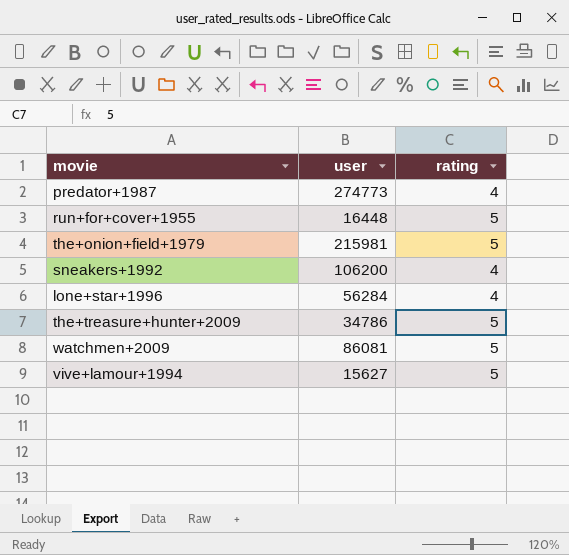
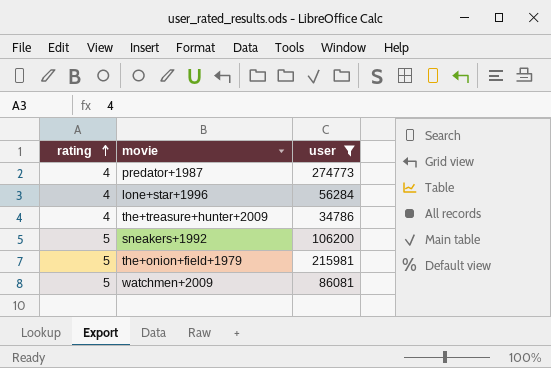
filter: none -> user >= 34786
row order: none -> rating ascending
column rating | position: 3 -> 1
the+treasure+hunter+2009 | rating: 5 -> 4
sneakers+1992 | rating: 4 -> 5

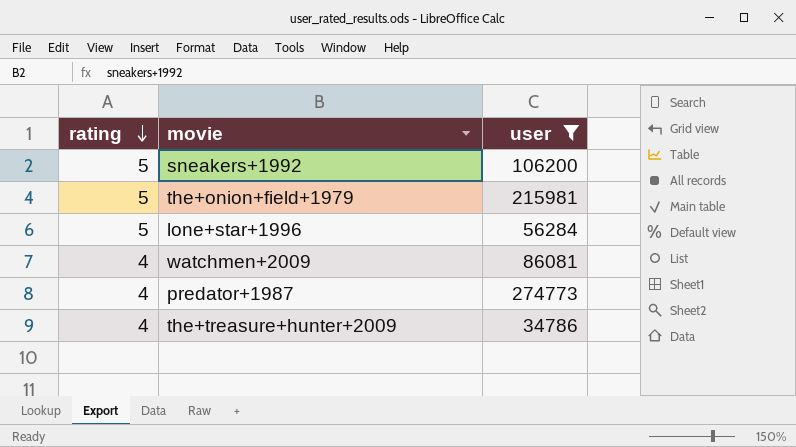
row order: rating ascending -> rating descending
lone+star+1996 | rating: 4 -> 5
watchmen+2009 | rating: 5 -> 4

